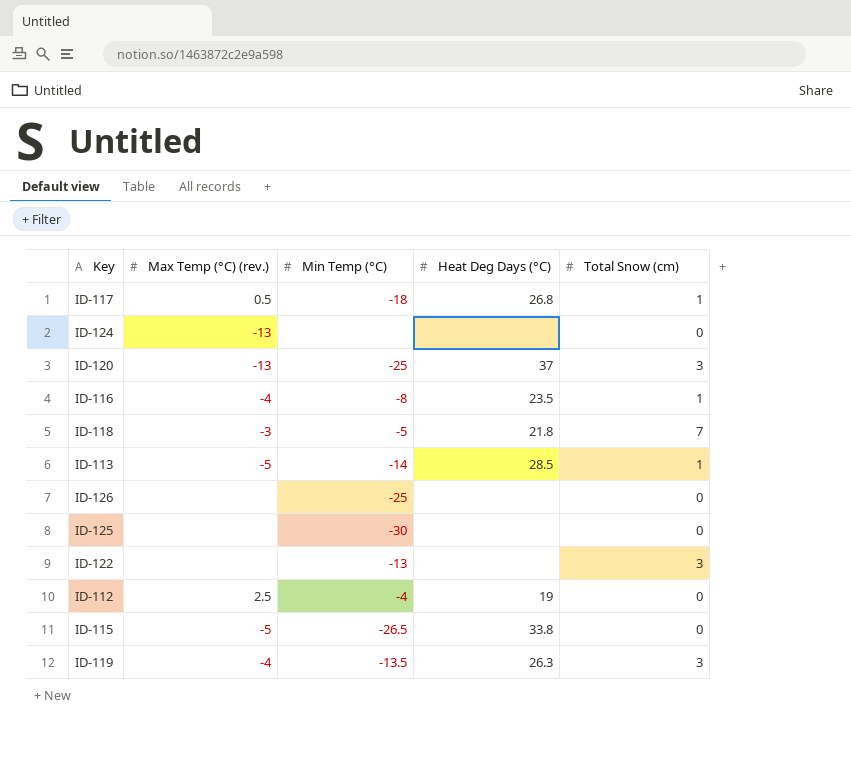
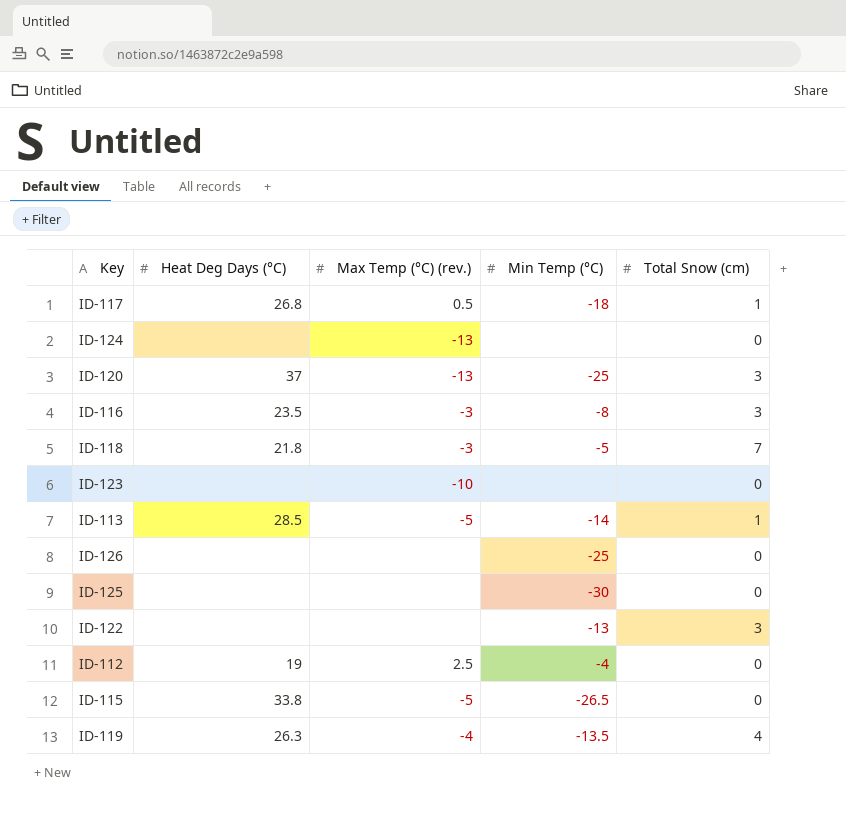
column Heat Deg Days (°C) | position: 4 -> 2
ID-116 | Max Temp (°C) (rev.): -4 -> -3
ID-116 | Total Snow (cm): 1 -> 3
row ID-123: none -> none | -10 | none | 0
ID-119 | Total Snow (cm): 3 -> 4

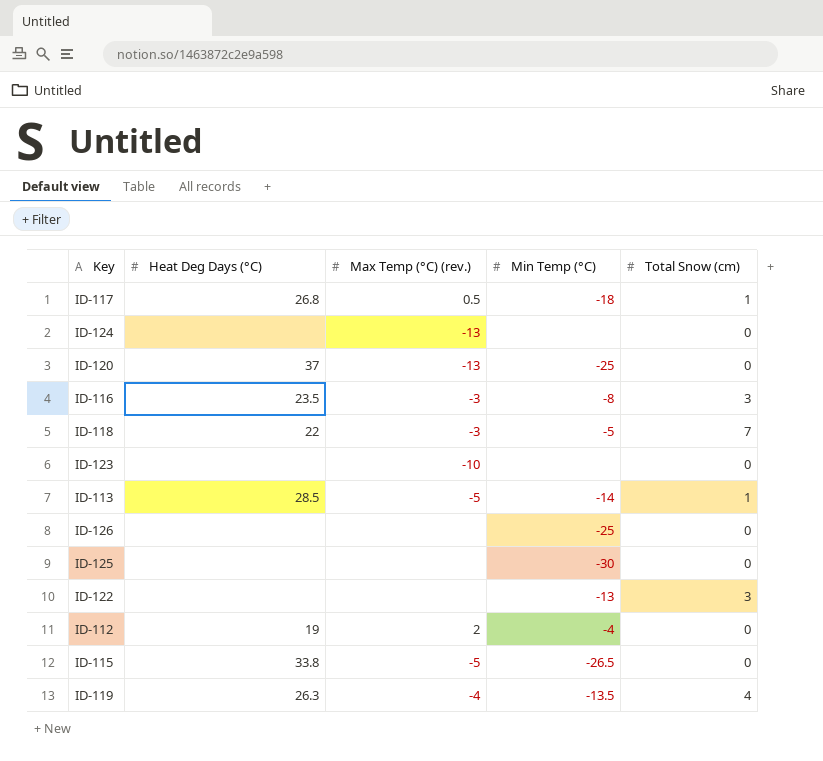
ID-120 | Total Snow (cm): 3 -> 0
ID-118 | Heat Deg Days (°C): 21.8 -> 22
ID-112 | Max Temp (°C) (rev.): 2.5 -> 2

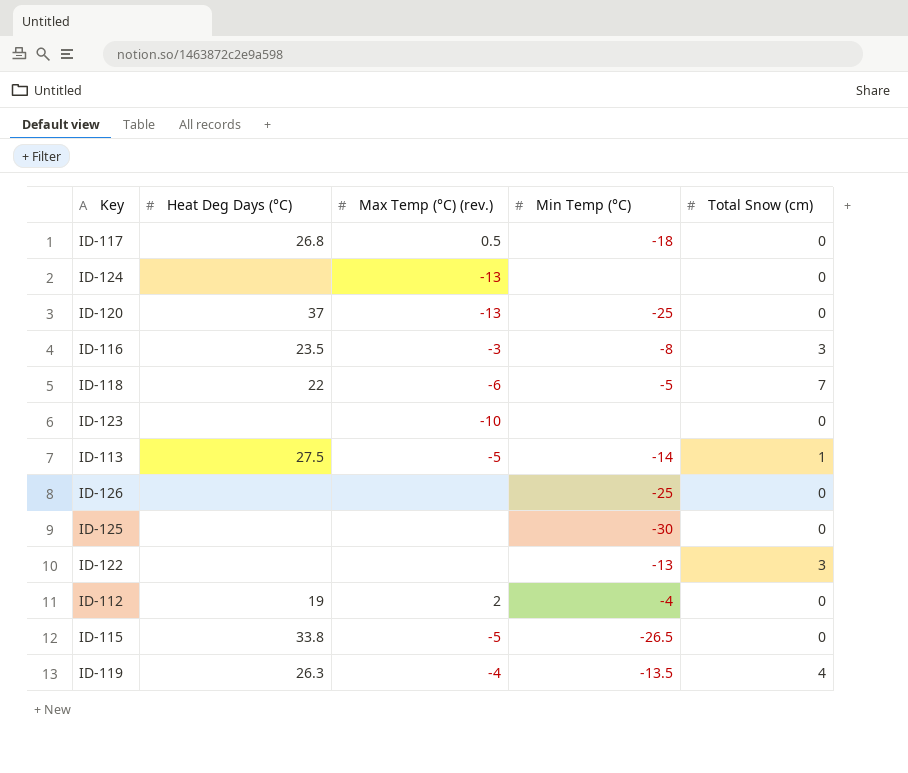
ID-117 | Total Snow (cm): 1 -> 0
ID-118 | Max Temp (°C) (rev.): -3 -> -6
ID-113 | Heat Deg Days (°C): 28.5 -> 27.5

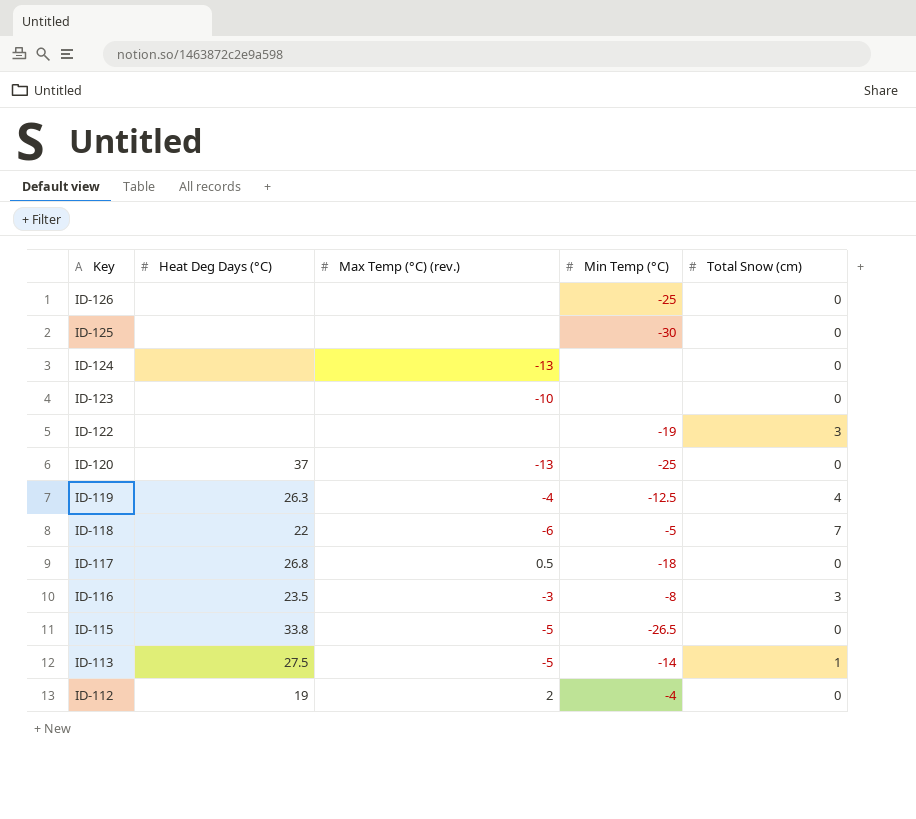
row order: none -> Key descending
ID-122 | Min Temp (°C): -13 -> -19
ID-119 | Min Temp (°C): -13.5 -> -12.5

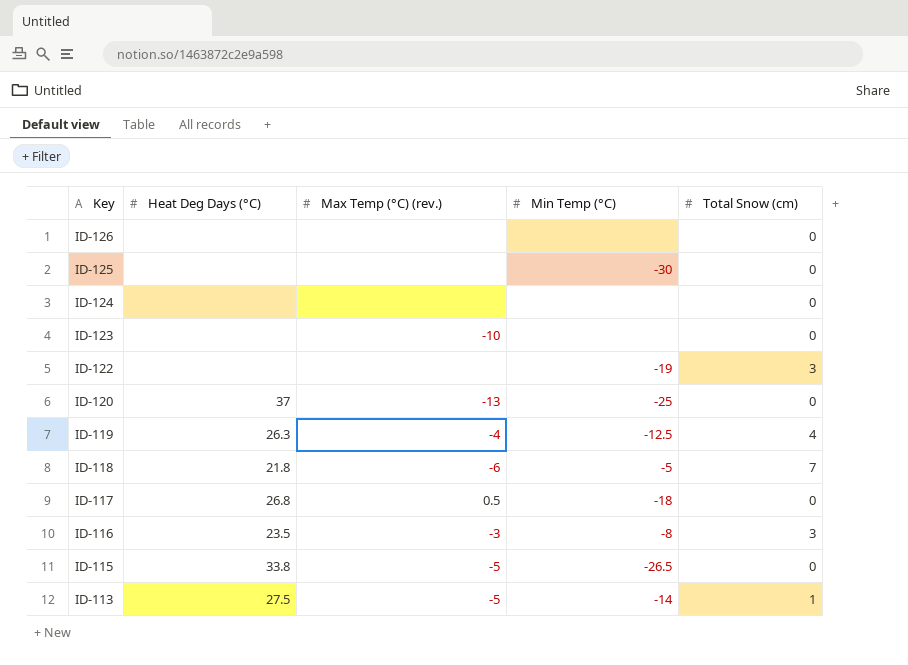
row ID-112: 19 | 2 | -4 | 0 -> none
ID-126 | Min Temp (°C): -25 -> none
ID-124 | Max Temp (°C) (rev.): -13 -> none
ID-118 | Heat Deg Days (°C): 22 -> 21.8

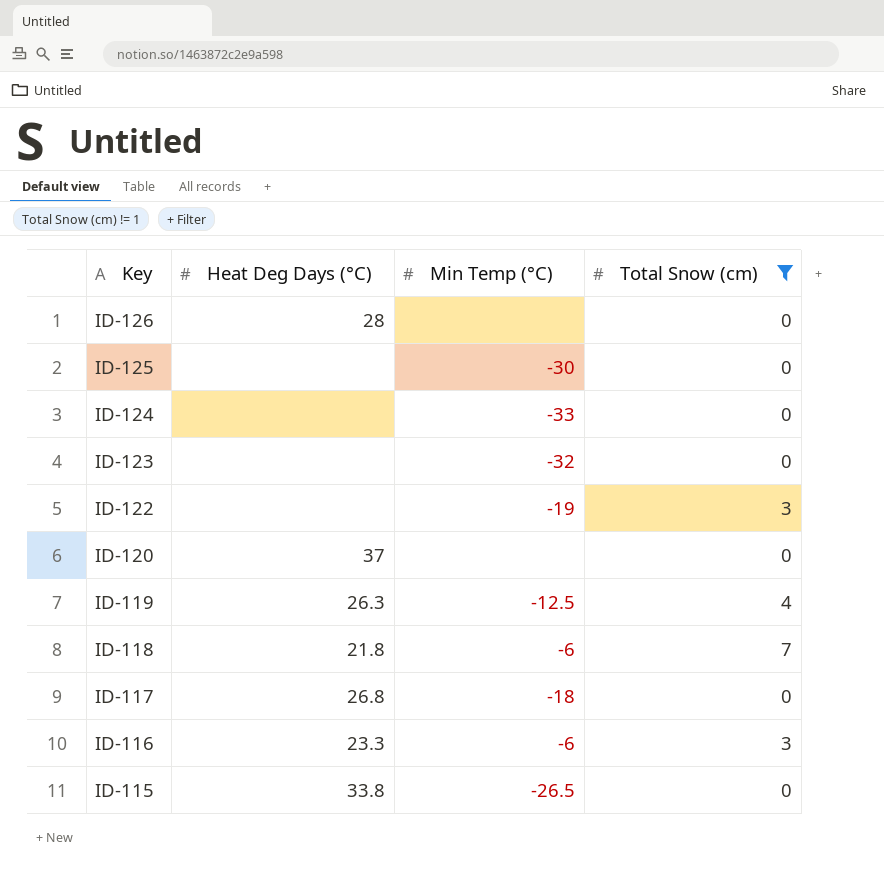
filter: none -> Total Snow (cm) != 1
column Max Temp (°C) (rev.) | position: 3 -> none
ID-126 | Heat Deg Days (°C): none -> 28
ID-124 | Min Temp (°C): none -> -33
ID-123 | Min Temp (°C): none -> -32
ID-120 | Min Temp (°C): -25 -> none
ID-118 | Min Temp (°C): -5 -> -6
ID-116 | Heat Deg Days (°C): 23.5 -> 23.3
ID-116 | Min Temp (°C): -8 -> -6

